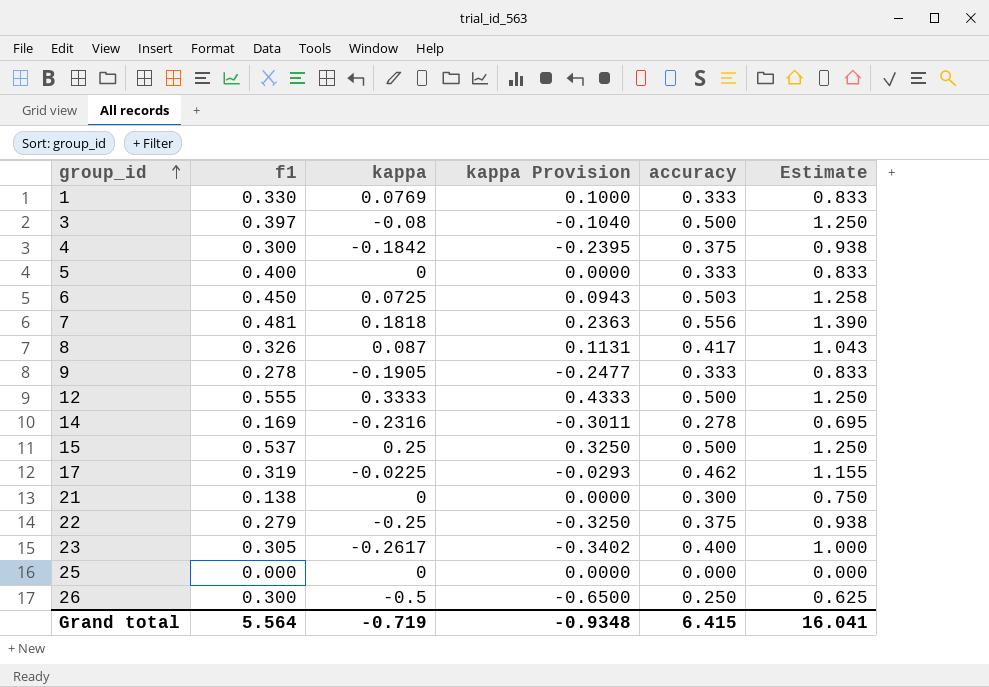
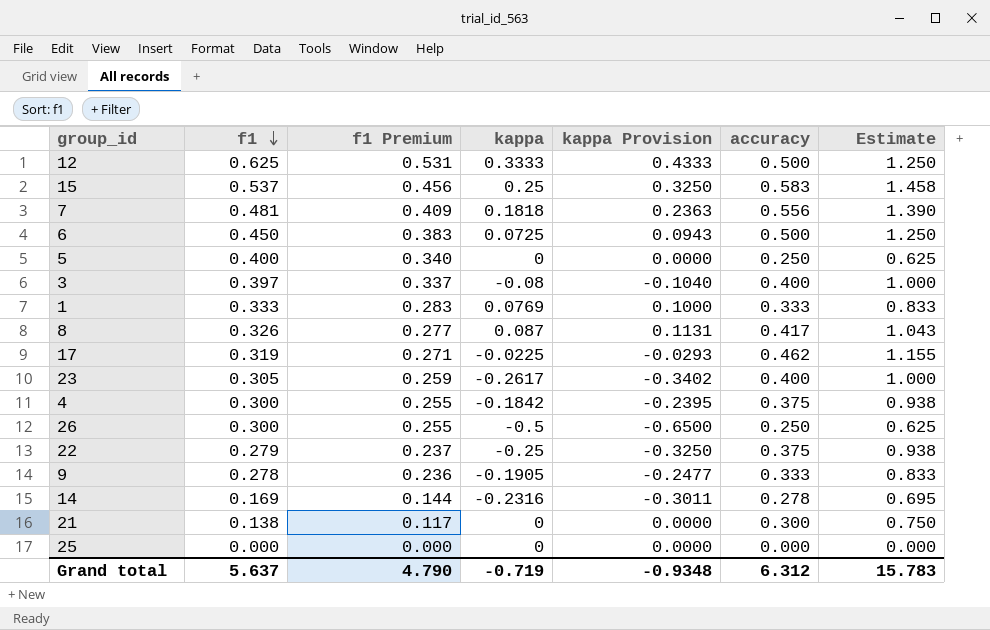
row order: group_id ascending -> f1 descending
column f1 Premium | formula: none -> [f1] * 0.85
12 | f1: 0.555 -> 0.625
15 | accuracy: 0.500 -> 0.583
15 | Estimate: 1.250 -> 1.458
6 | accuracy: 0.503 -> 0.500
6 | Estimate: 1.258 -> 1.250
5 | accuracy: 0.333 -> 0.250
5 | Estimate: 0.833 -> 0.625
3 | accuracy: 0.500 -> 0.400
3 | Estimate: 1.250 -> 1.000
1 | f1: 0.330 -> 0.333
Grand total | f1: 5.564 -> 5.637
Grand total | accuracy: 6.415 -> 6.312
Grand total | Estimate: 16.041 -> 15.783

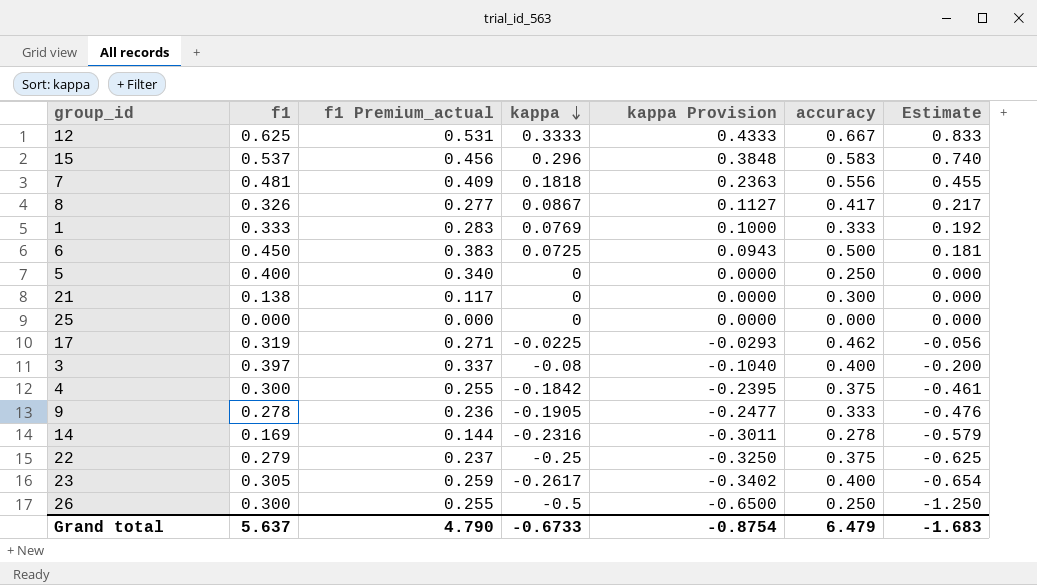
row order: f1 descending -> kappa descending
column name: f1 Premium -> f1 Premium_actual
column Estimate | formula: [accuracy] * 2.5 -> [kappa] * 2.5
12 | accuracy: 0.500 -> 0.667
15 | kappa: 0.25 -> 0.296
15 | kappa Provision: 0.3250 -> 0.3848
8 | kappa: 0.087 -> 0.0867
8 | kappa Provision: 0.1131 -> 0.1127
Grand total | kappa: -0.719 -> -0.6733
Grand total | kappa Provision: -0.9348 -> -0.8754
Grand total | accuracy: 6.312 -> 6.479
Grand total | Estimate: 15.783 -> -1.683

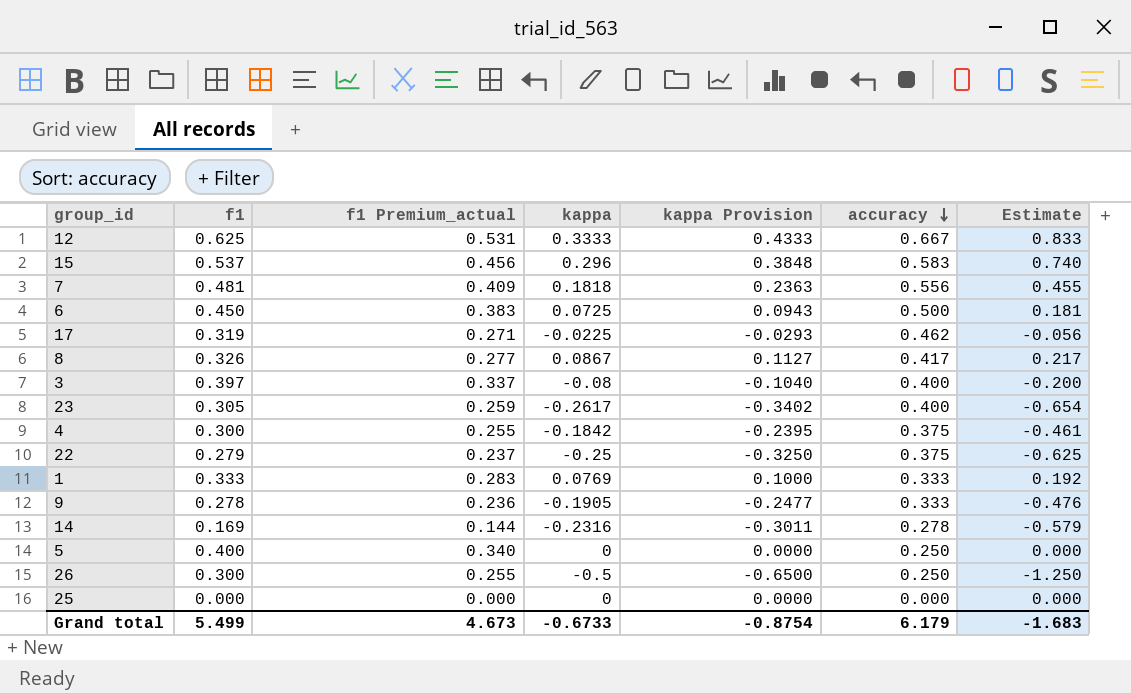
row order: kappa descending -> accuracy descending
row 21: 0.138 | 0.117 | 0 | 0.0000 | 0.300 | 0.000 -> none
Grand total | f1: 5.637 -> 5.499
Grand total | f1 Premium_actual: 4.790 -> 4.673
Grand total | accuracy: 6.479 -> 6.179

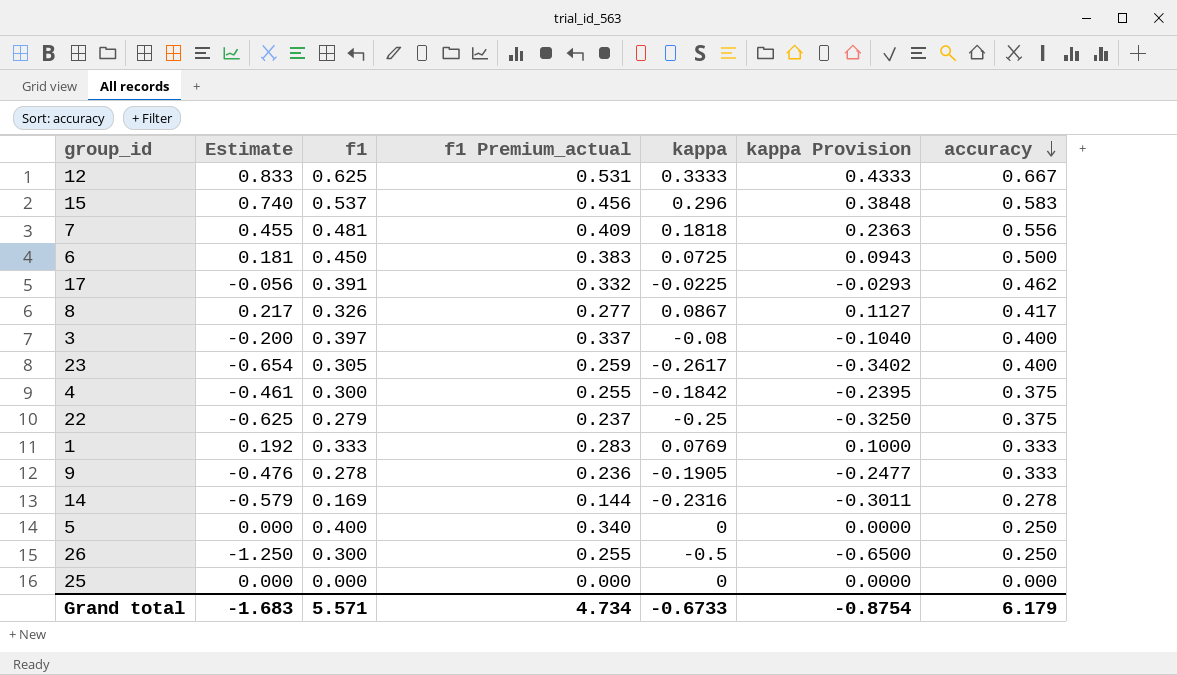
column Estimate | position: 7 -> 2
17 | f1: 0.319 -> 0.391
17 | f1 Premium_actual: 0.271 -> 0.332
Grand total | f1: 5.499 -> 5.571
Grand total | f1 Premium_actual: 4.673 -> 4.734

